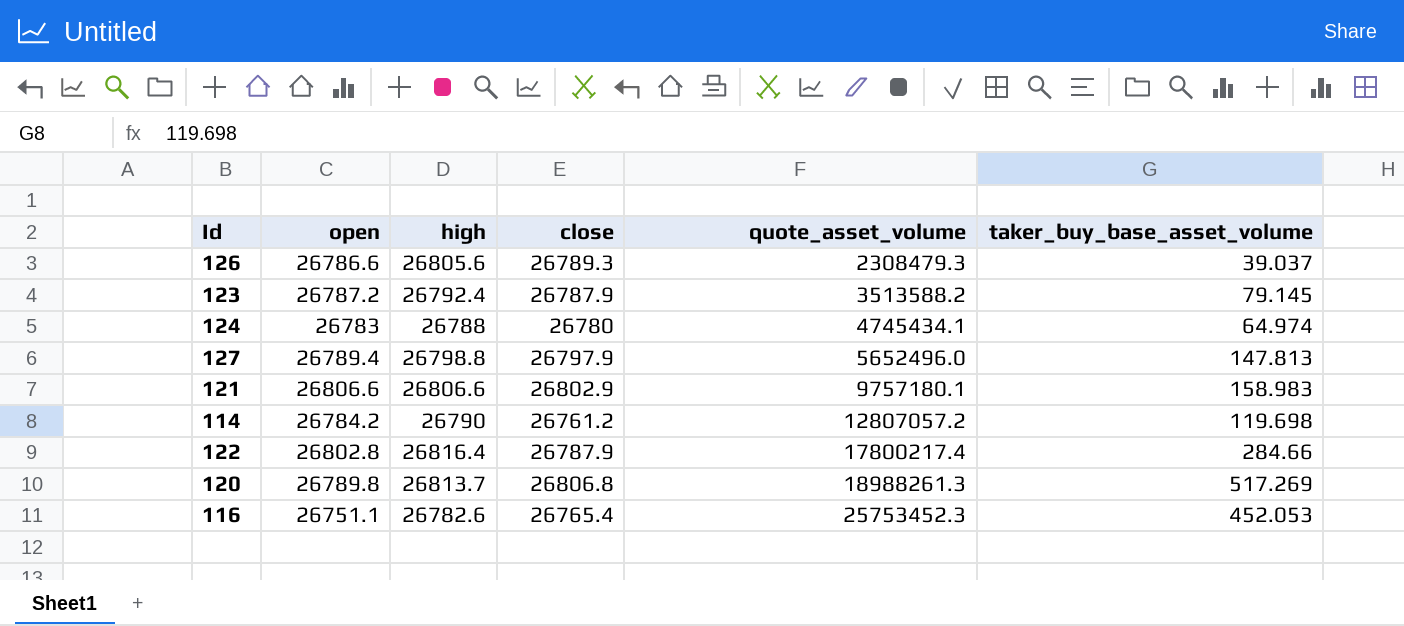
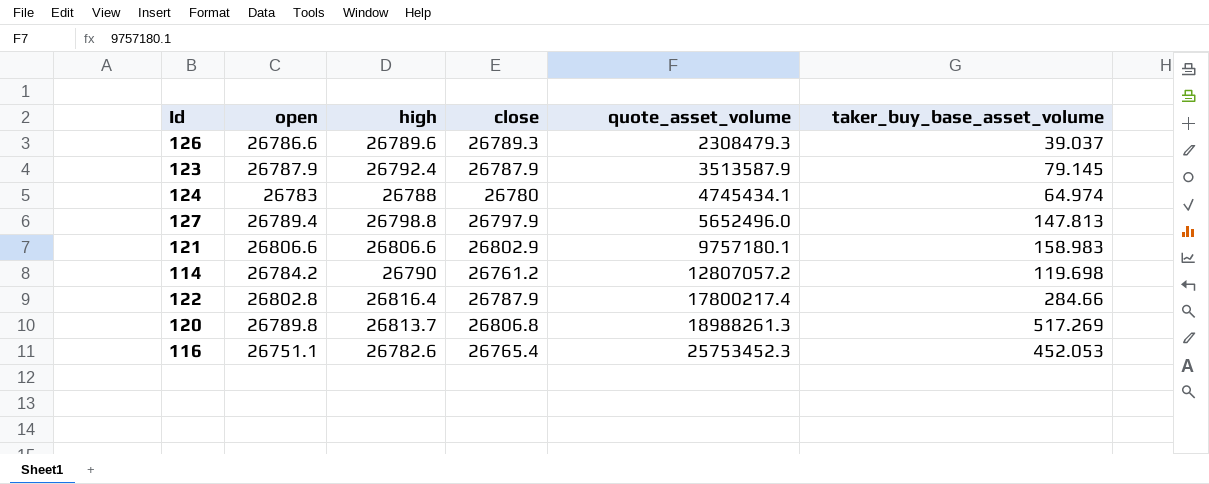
126 | high: 26805.6 -> 26789.6
123 | open: 26787.2 -> 26787.9
123 | quote_asset_volume: 3513588.2 -> 3513587.9

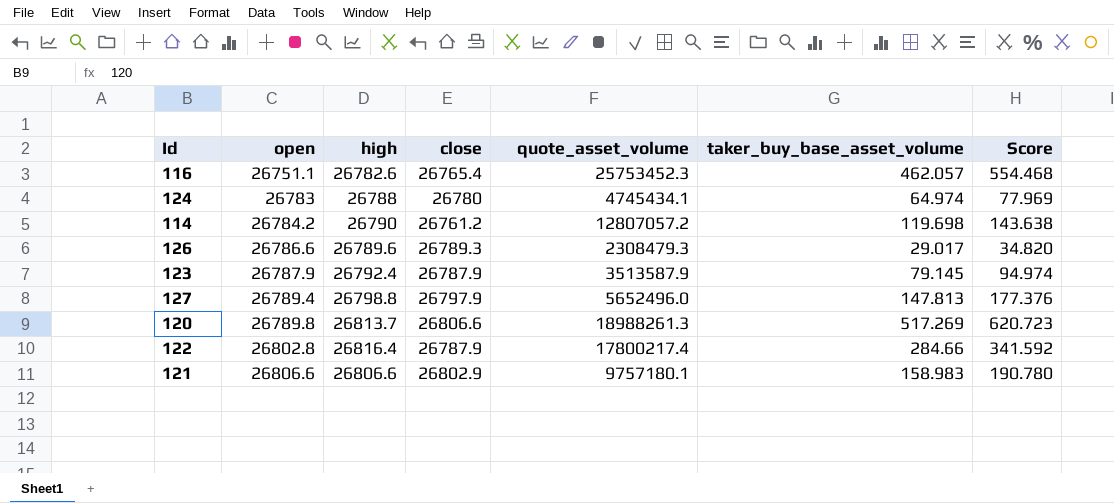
row order: quote_asset_volume ascending -> open ascending
column Score | formula: none -> [taker_buy_base_asset_volume] * 1.2
116 | taker_buy_base_asset_volume: 452.053 -> 462.057
126 | taker_buy_base_asset_volume: 39.037 -> 29.017
120 | close: 26806.8 -> 26806.6

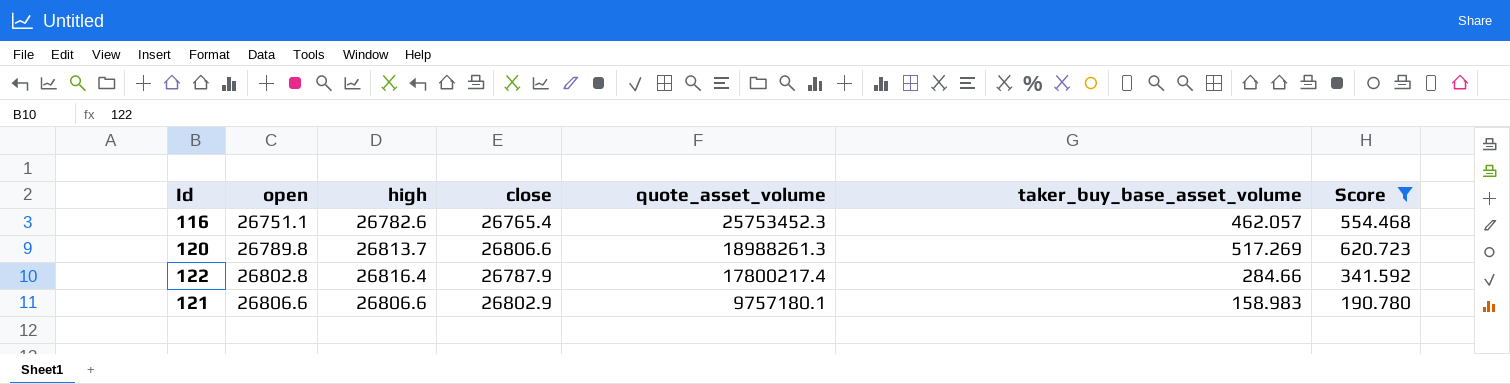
filter: none -> Score >= 190.780

